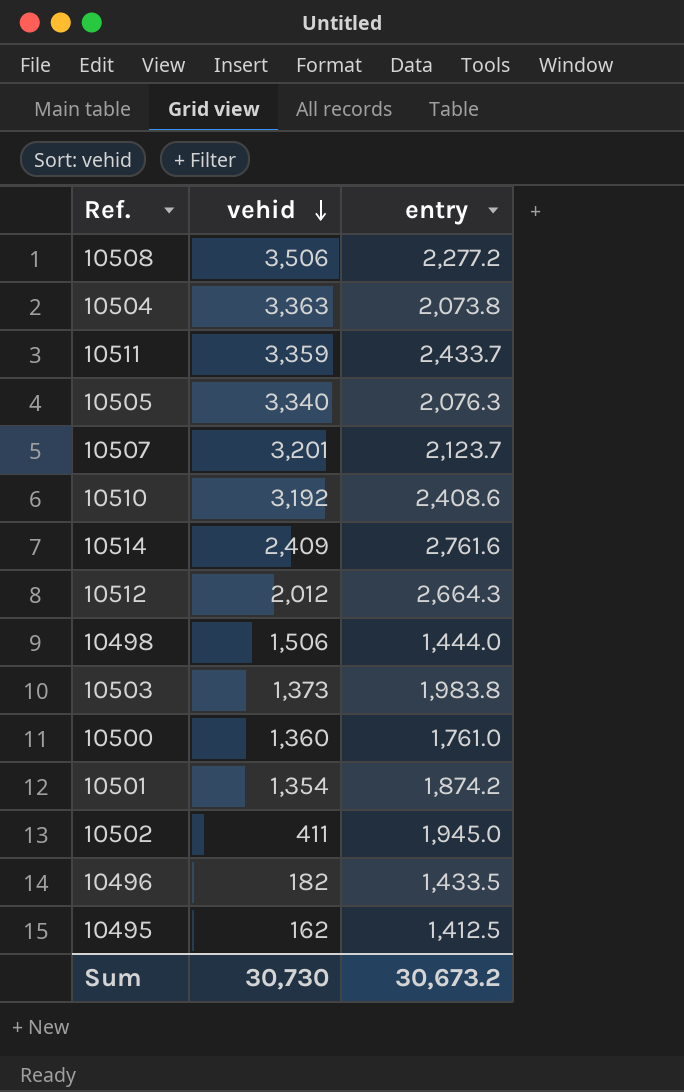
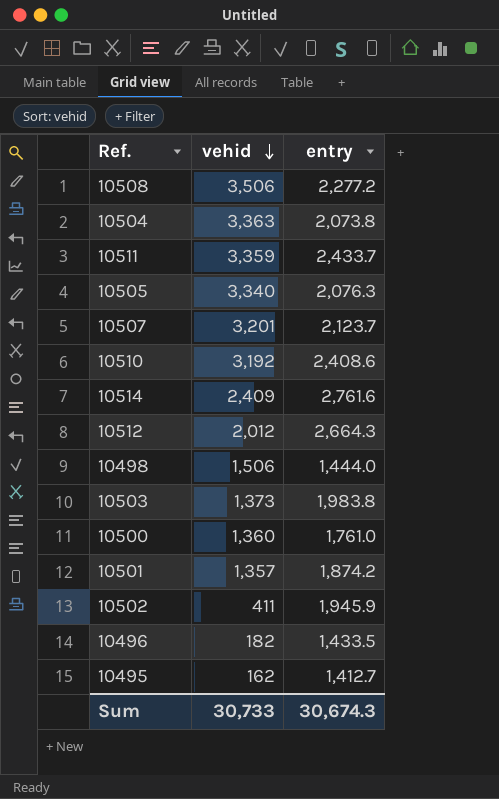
10501 | vehid: 1,354 -> 1,357
10502 | entry: 1,945.0 -> 1,945.9
10495 | entry: 1,412.5 -> 1,412.7
Sum | vehid: 30,730 -> 30,733
Sum | entry: 30,673.2 -> 30,674.3

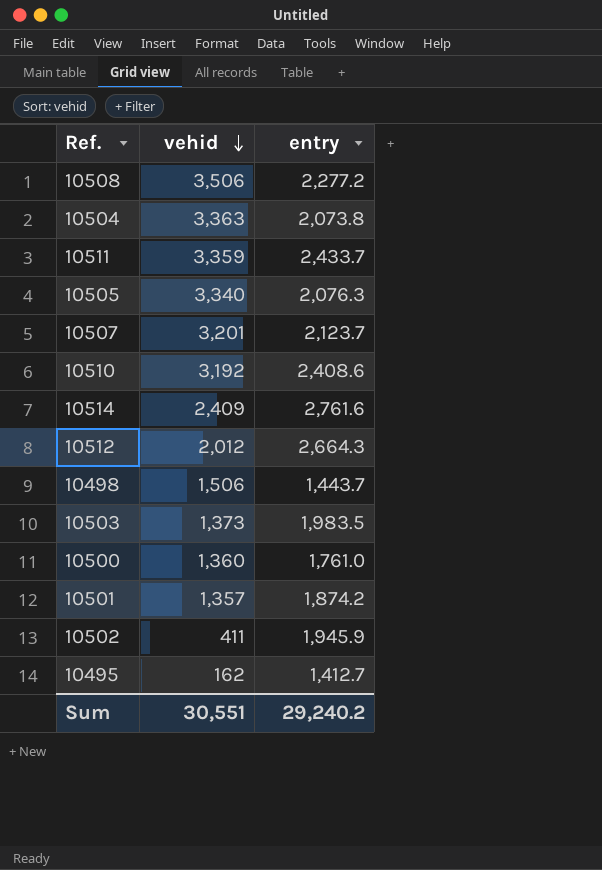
row 10496: 182 | 1,433.5 -> none
10498 | entry: 1,444.0 -> 1,443.7
10503 | entry: 1,983.8 -> 1,983.5
Sum | vehid: 30,733 -> 30,551
Sum | entry: 30,674.3 -> 29,240.2

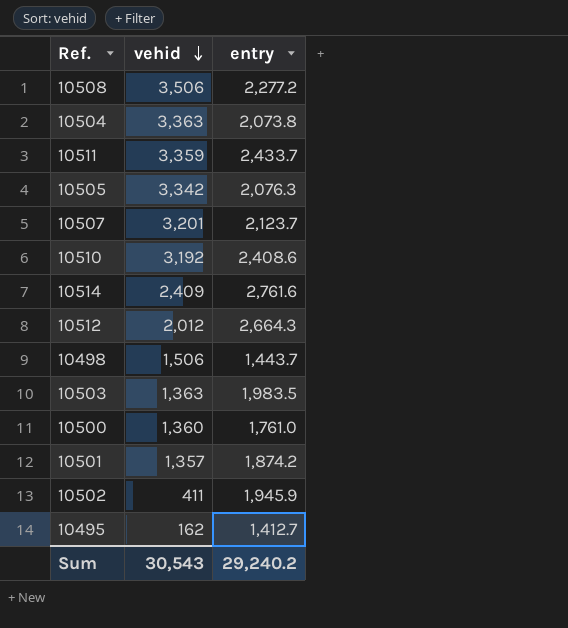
10505 | vehid: 3,340 -> 3,342
10503 | vehid: 1,373 -> 1,363
Sum | vehid: 30,551 -> 30,543

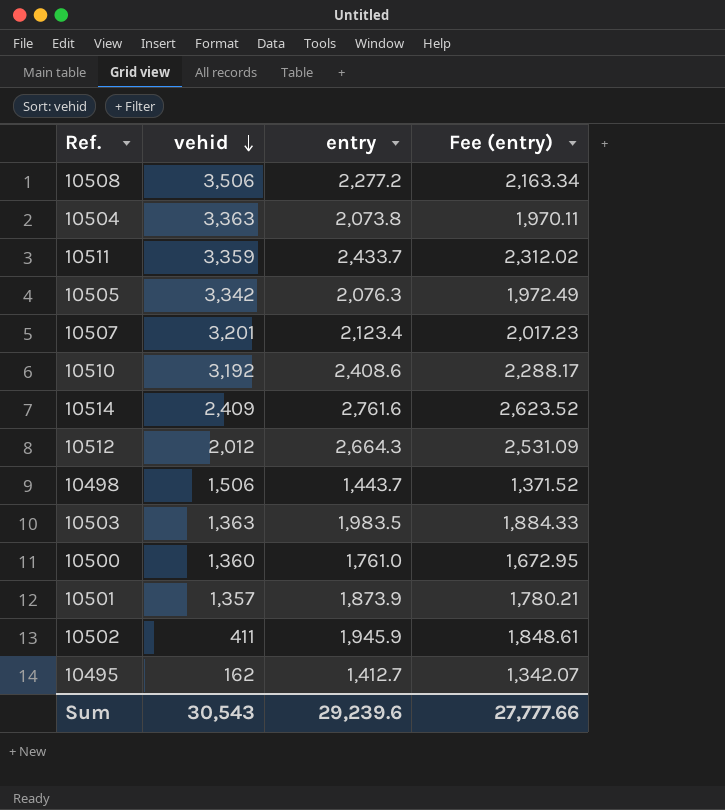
column Fee (entry) | formula: none -> [entry] * 0.95
10507 | entry: 2,123.7 -> 2,123.4
10501 | entry: 1,874.2 -> 1,873.9
Sum | entry: 29,240.2 -> 29,239.6

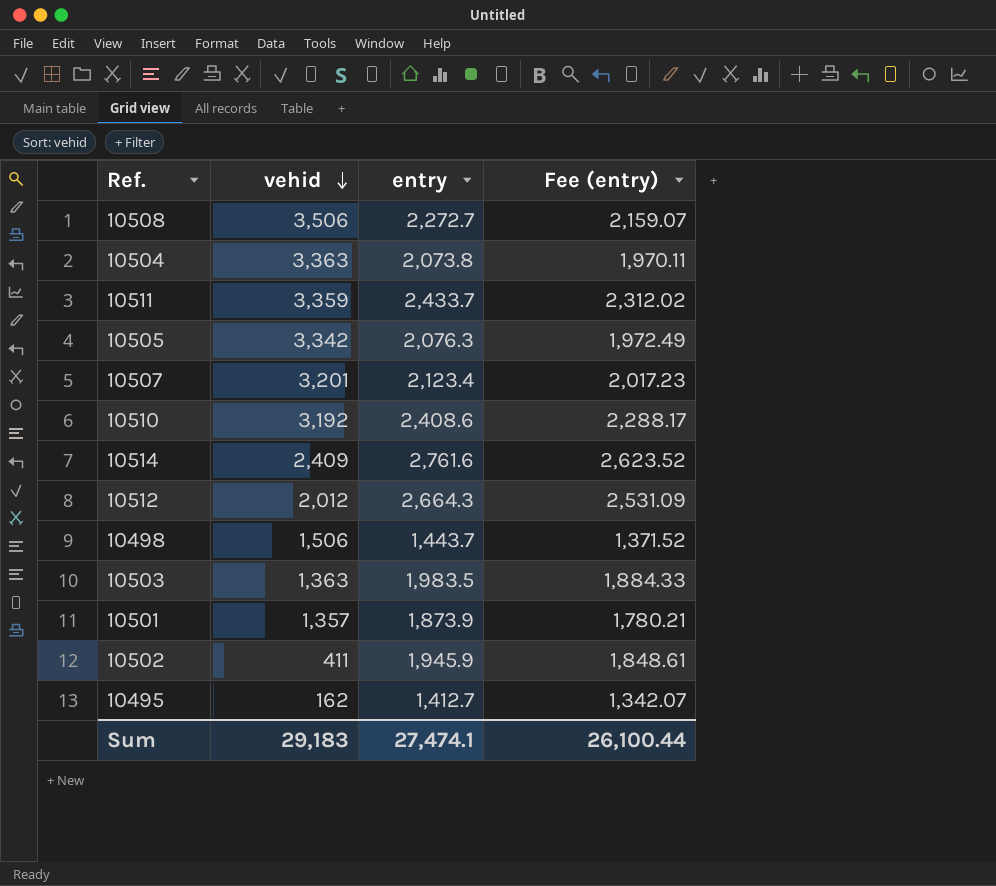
row 10500: 1,360 | 1,761.0 | 1,672.95 -> none
10508 | entry: 2,277.2 -> 2,272.7
10508 | Fee (entry): 2,163.34 -> 2,159.07
Sum | vehid: 30,543 -> 29,183
Sum | entry: 29,239.6 -> 27,474.1
Sum | Fee (entry): 27,777.66 -> 26,100.44

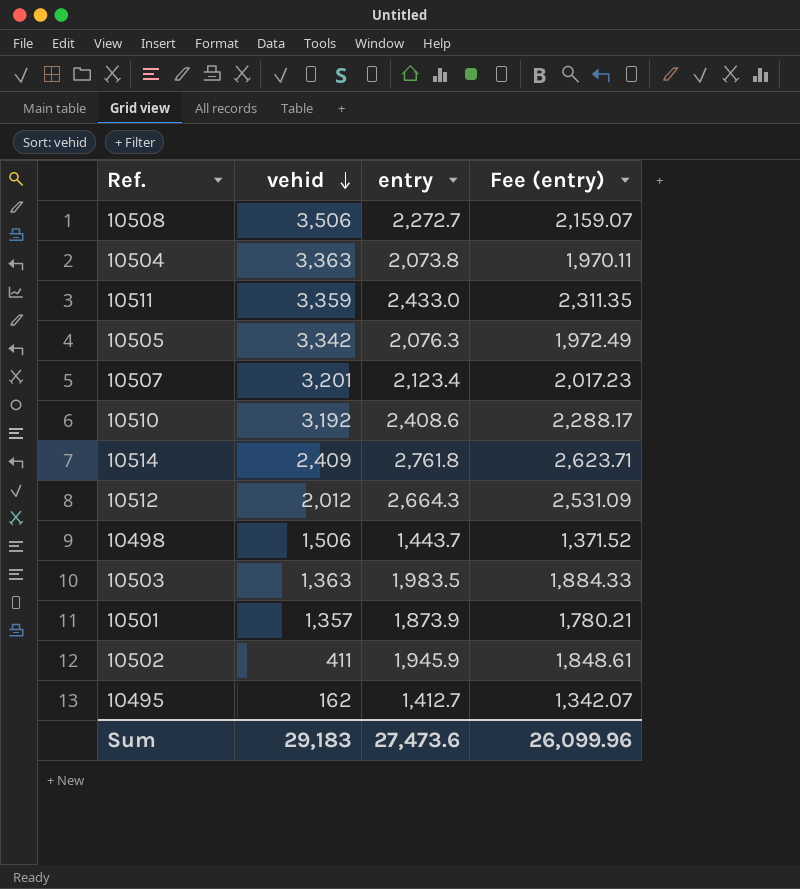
10511 | entry: 2,433.7 -> 2,433.0
10511 | Fee (entry): 2,312.02 -> 2,311.35
10514 | entry: 2,761.6 -> 2,761.8
10514 | Fee (entry): 2,623.52 -> 2,623.71
Sum | entry: 27,474.1 -> 27,473.6
Sum | Fee (entry): 26,100.44 -> 26,099.96

